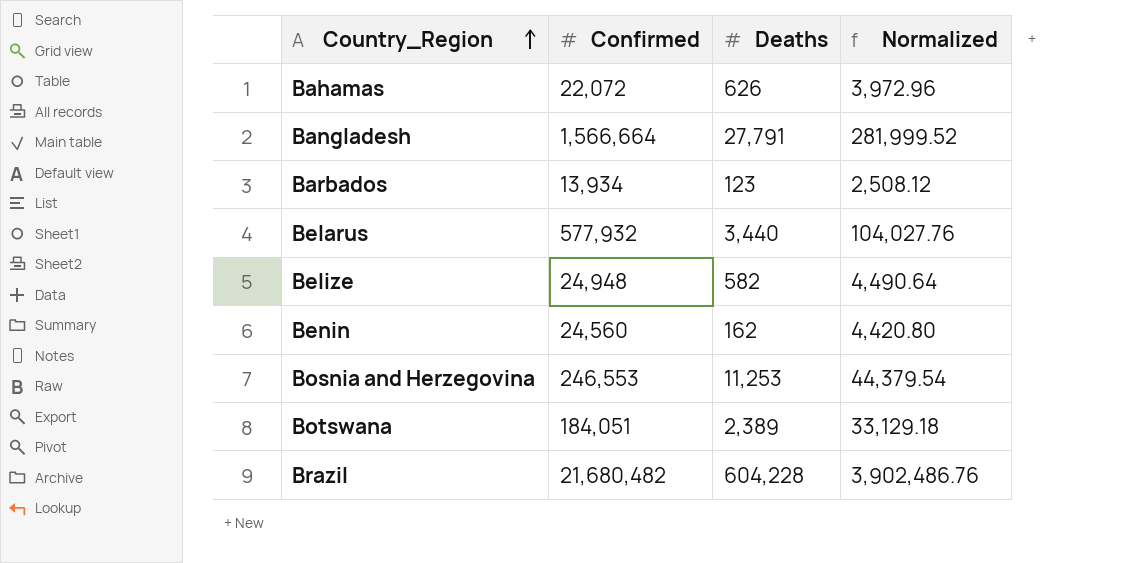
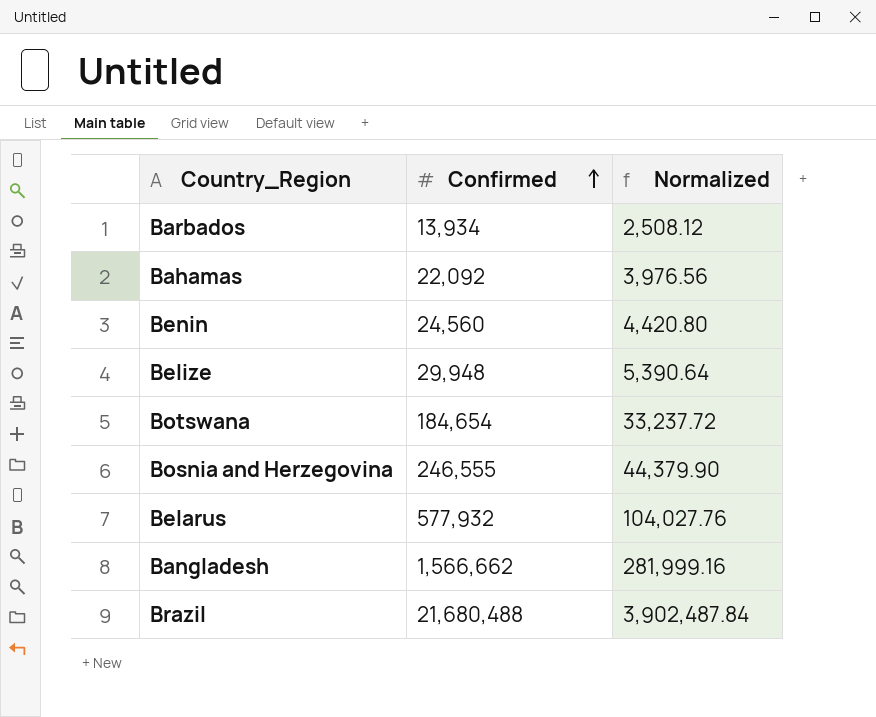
row order: Country_Region ascending -> Confirmed ascending
column Deaths | position: 3 -> none
Bahamas | Confirmed: 22,072 -> 22,092
Bahamas | Normalized: 3,972.96 -> 3,976.56
Belize | Confirmed: 24,948 -> 29,948
Belize | Normalized: 4,490.64 -> 5,390.64
Botswana | Confirmed: 184,051 -> 184,654
Botswana | Normalized: 33,129.18 -> 33,237.72
Bosnia and Herzegovina | Confirmed: 246,553 -> 246,555
Bosnia and Herzegovina | Normalized: 44,379.54 -> 44,379.90
Bangladesh | Confirmed: 1,566,664 -> 1,566,662
Bangladesh | Normalized: 281,999.52 -> 281,999.16
Brazil | Confirmed: 21,680,482 -> 21,680,488
Brazil | Normalized: 3,902,486.76 -> 3,902,487.84

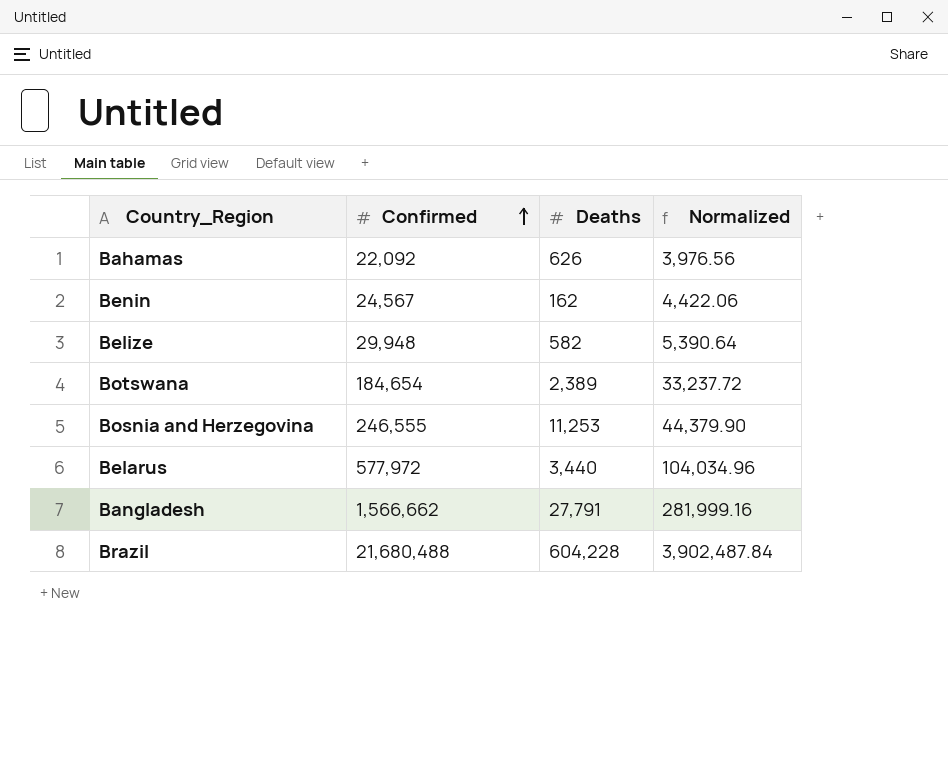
column Deaths | position: none -> 3
row Barbados: 13,934 | 2,508.12 -> none
Benin | Confirmed: 24,560 -> 24,567
Benin | Normalized: 4,420.80 -> 4,422.06
Belarus | Confirmed: 577,932 -> 577,972
Belarus | Normalized: 104,027.76 -> 104,034.96

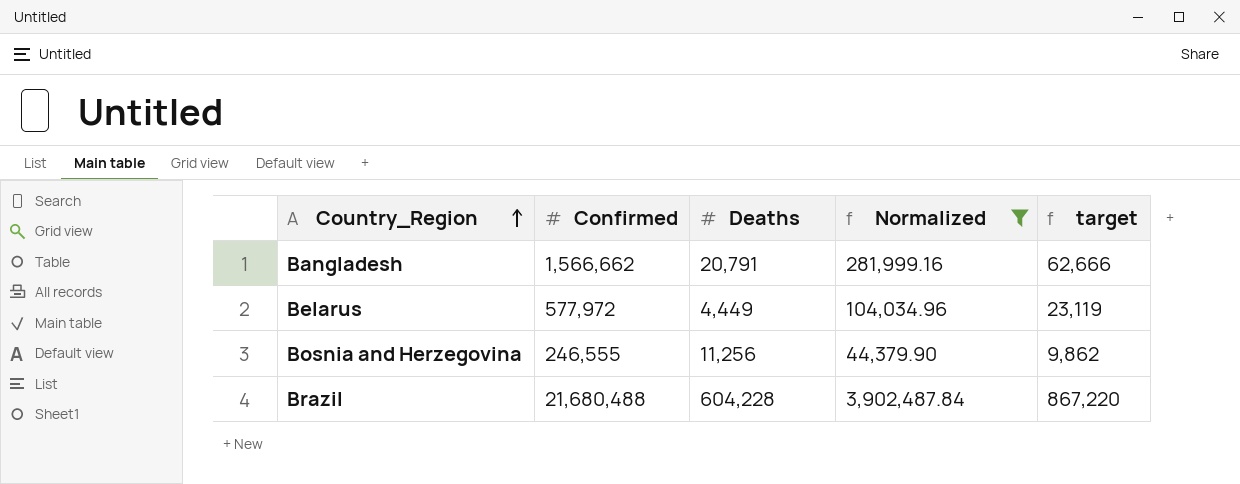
filter: none -> Normalized >= 44,379.90
row order: Confirmed ascending -> Country_Region ascending
column target | formula: none -> [Confirmed] * 0.04
Bangladesh | Deaths: 27,791 -> 20,791
Belarus | Deaths: 3,440 -> 4,449
Bosnia and Herzegovina | Deaths: 11,253 -> 11,256

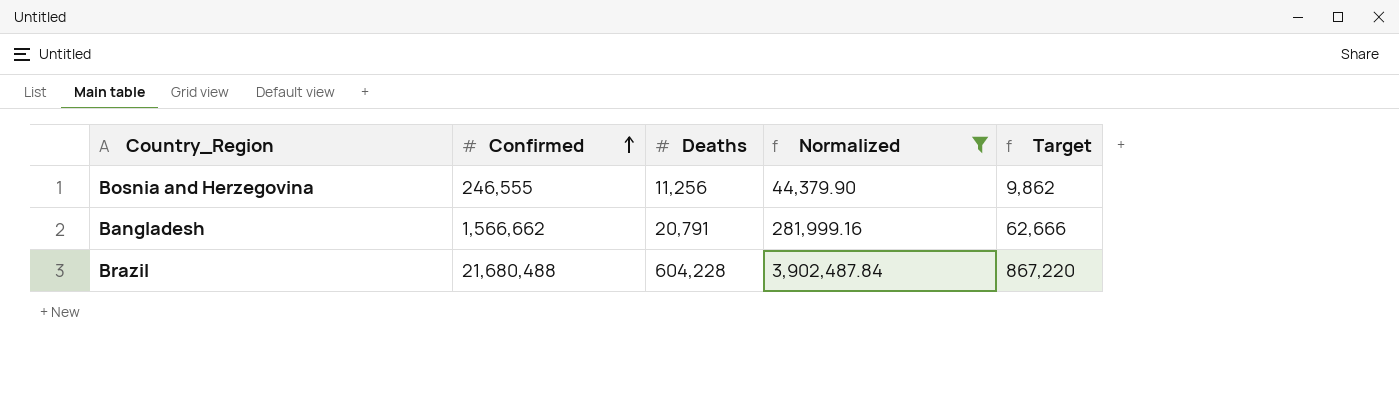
row order: Country_Region ascending -> Confirmed ascending
column name: target -> Target
row Belarus: 577,972 | 4,449 | 104,034.96 | 23,119 -> none

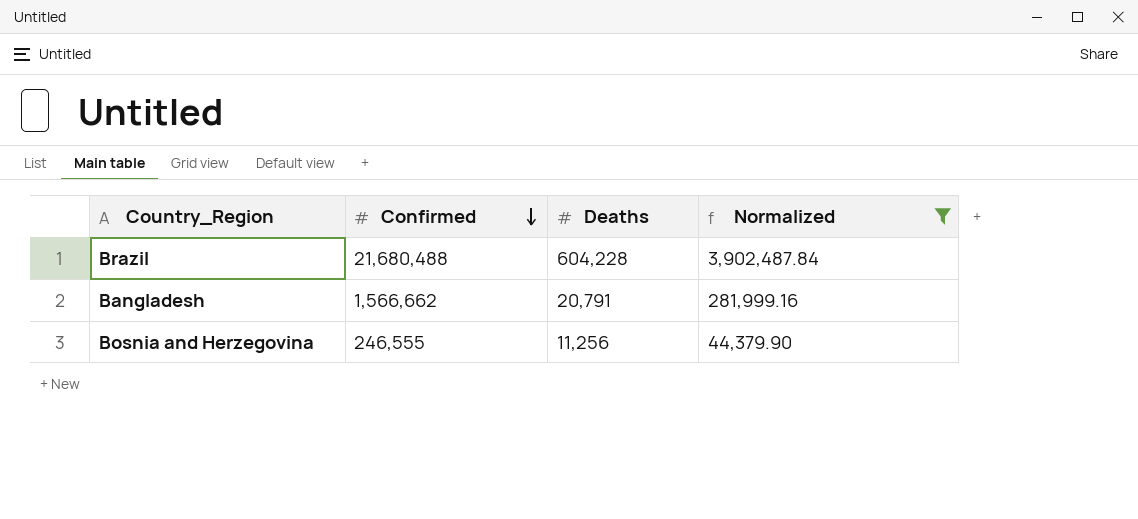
row order: Confirmed ascending -> Confirmed descending
column Target | formula: [Confirmed] * 0.04 -> none

